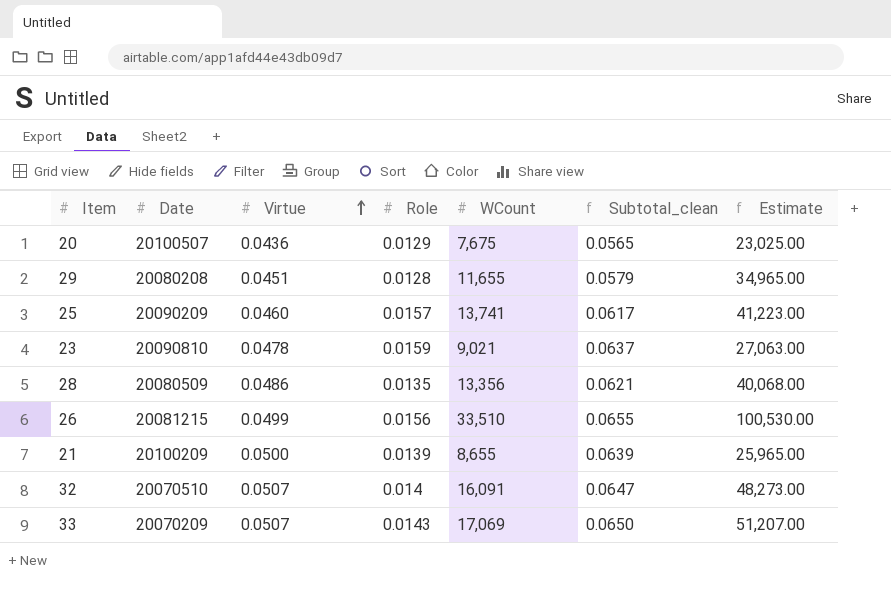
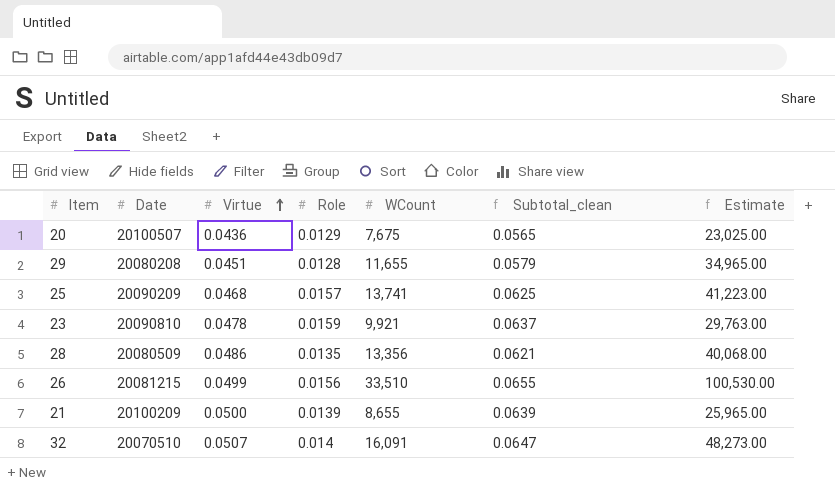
row 33: 20070209 | 0.0507 | 0.0143 | 17,069 | 0.0650 | 51,207.00 -> none
25 | Virtue: 0.0460 -> 0.0468
25 | Subtotal_clean: 0.0617 -> 0.0625
23 | WCount: 9,021 -> 9,921
23 | Estimate: 27,063.00 -> 29,763.00

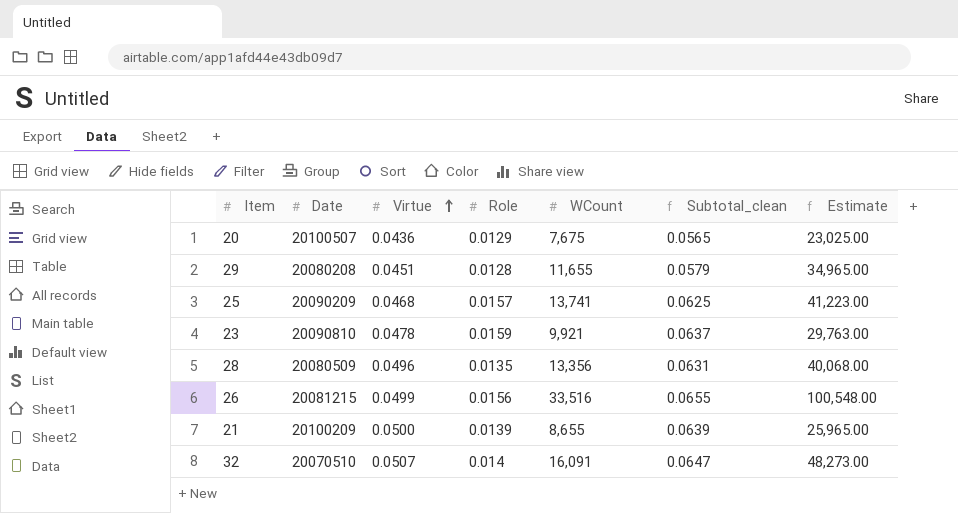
28 | Virtue: 0.0486 -> 0.0496
28 | Subtotal_clean: 0.0621 -> 0.0631
26 | WCount: 33,510 -> 33,516
26 | Estimate: 100,530.00 -> 100,548.00

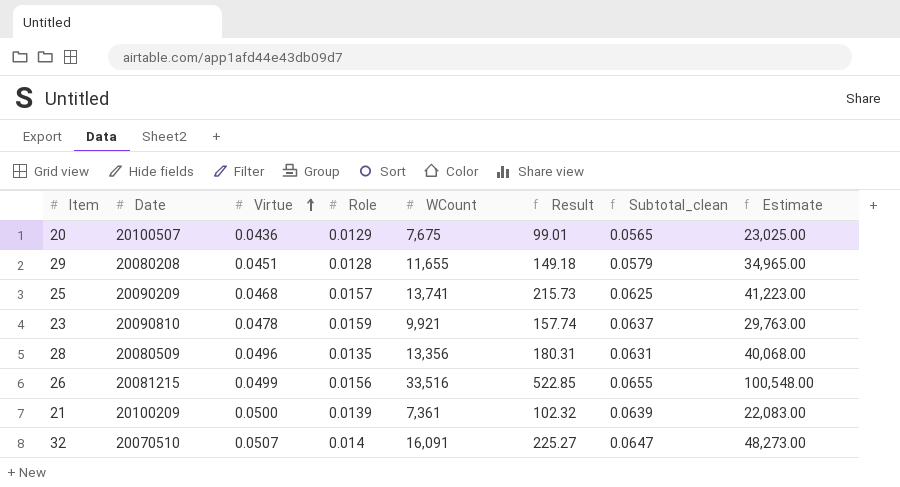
column Result | formula: none -> [Role] * [WCount]
21 | WCount: 8,655 -> 7,361
21 | Estimate: 25,965.00 -> 22,083.00

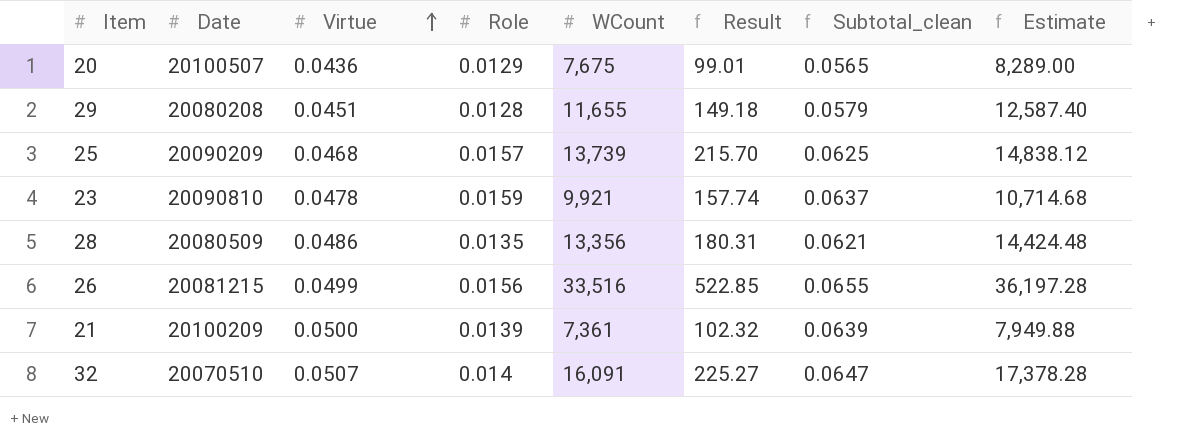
column Estimate | formula: [WCount] * 3 -> [WCount] * 1.08
25 | WCount: 13,741 -> 13,739
25 | Result: 215.73 -> 215.70
28 | Virtue: 0.0496 -> 0.0486
28 | Subtotal_clean: 0.0631 -> 0.0621

